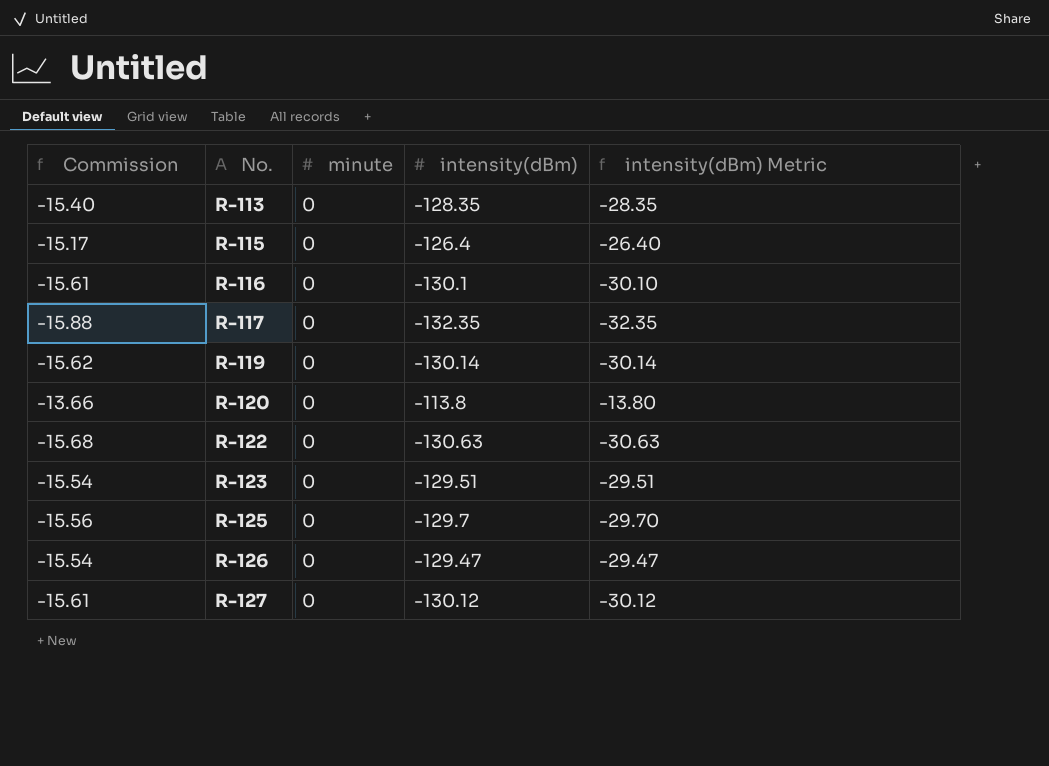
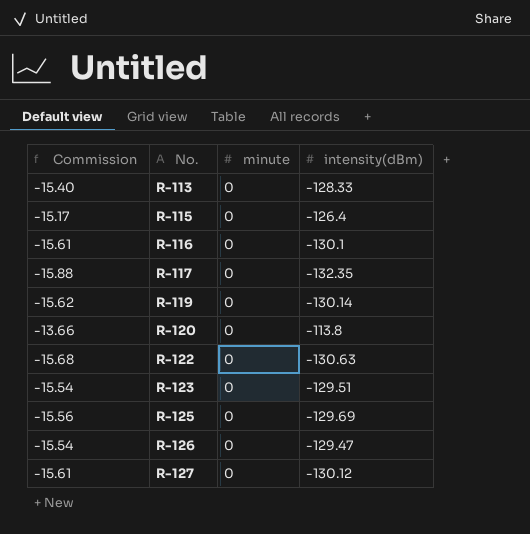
column intensity(dBm) Metric | formula: [intensity(dBm)] + 100 -> none
R-113 | intensity(dBm): -128.35 -> -128.33
R-125 | intensity(dBm): -129.7 -> -129.69

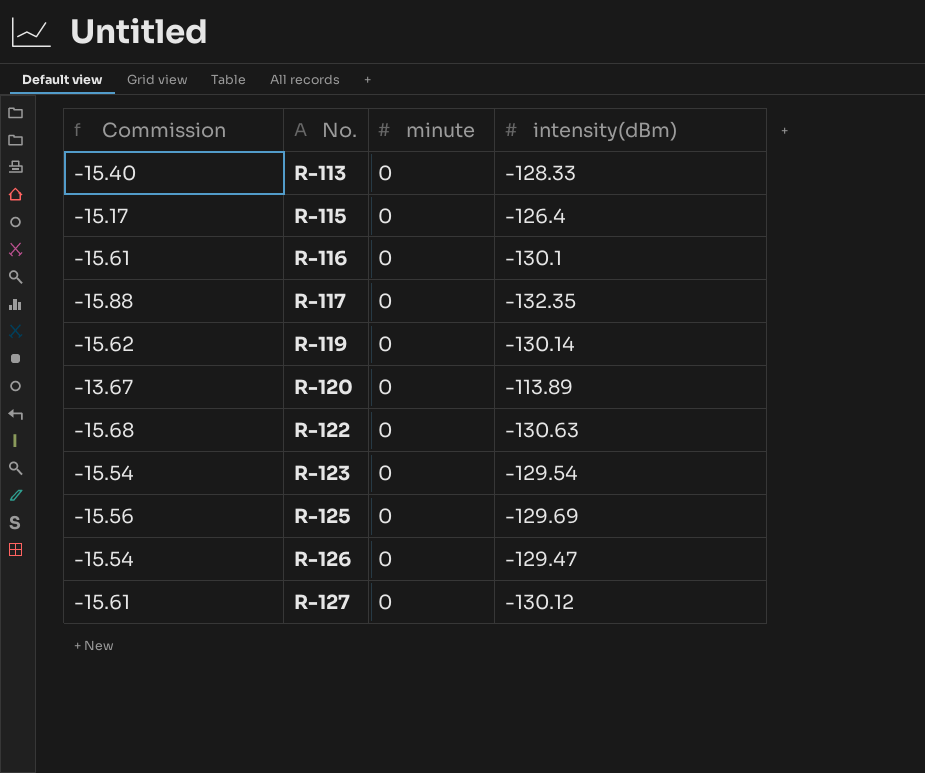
R-120 | Commission: -13.66 -> -13.67
R-120 | intensity(dBm): -113.8 -> -113.89
R-123 | intensity(dBm): -129.51 -> -129.54

